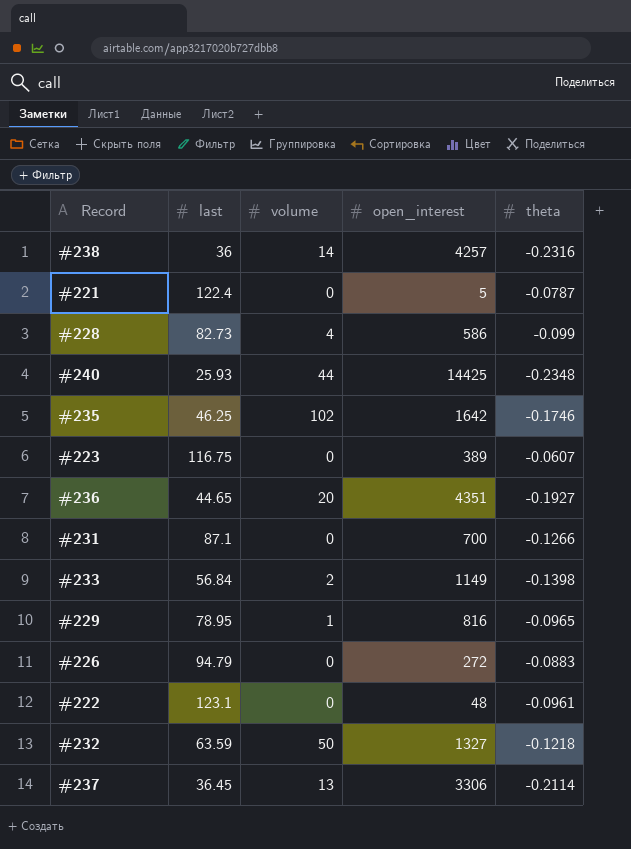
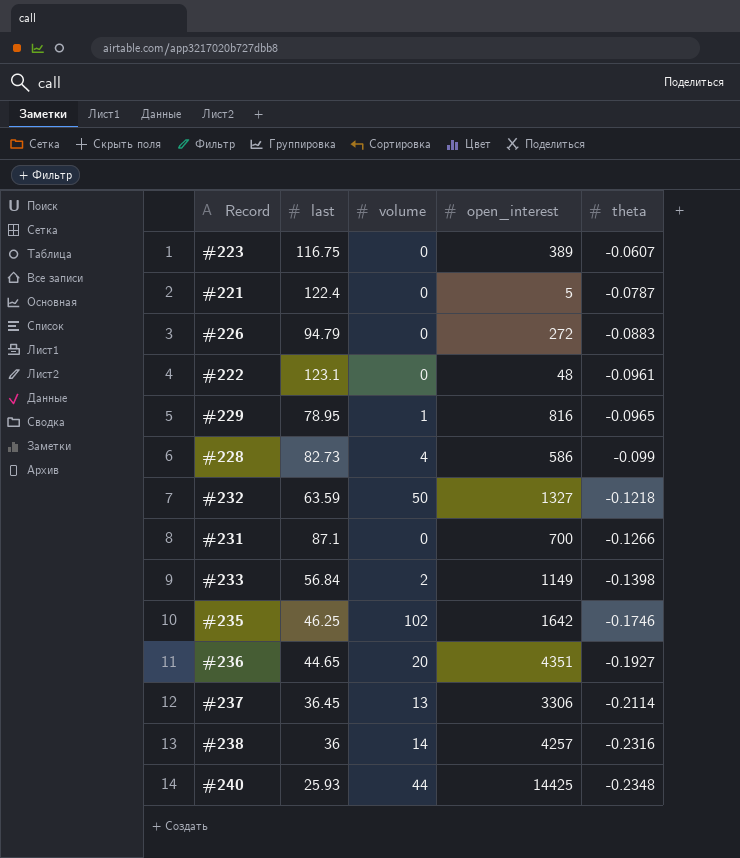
row order: none -> theta descending

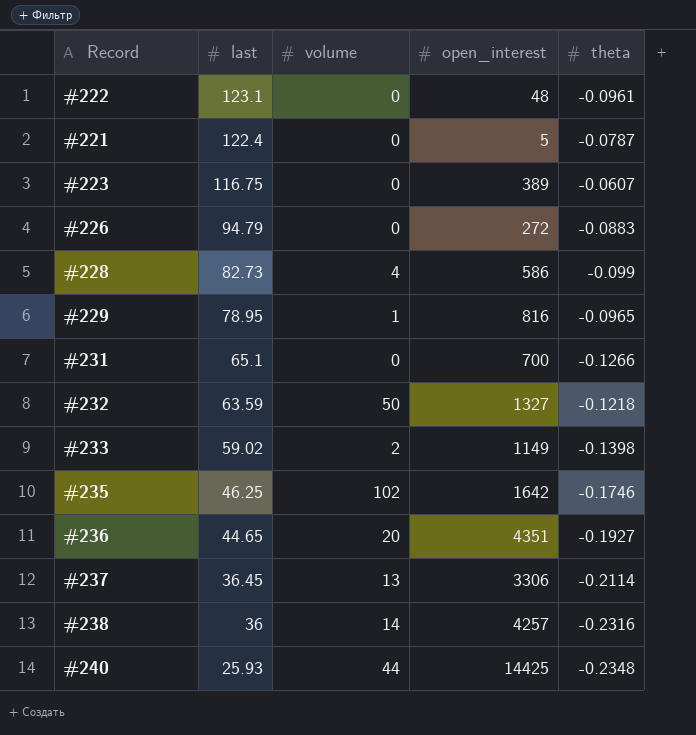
row order: theta descending -> last descending
#231 | last: 87.1 -> 65.1
#233 | last: 56.84 -> 59.02

